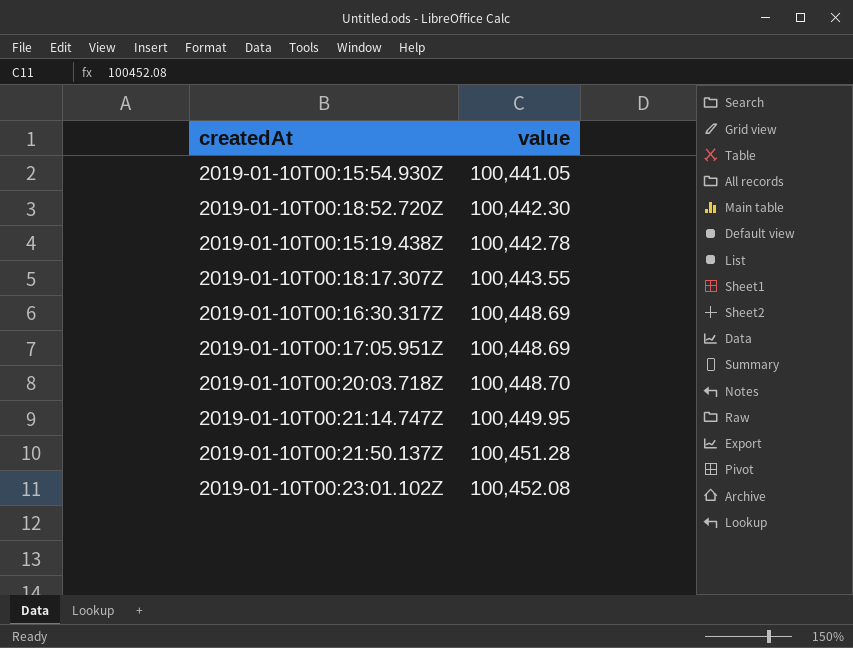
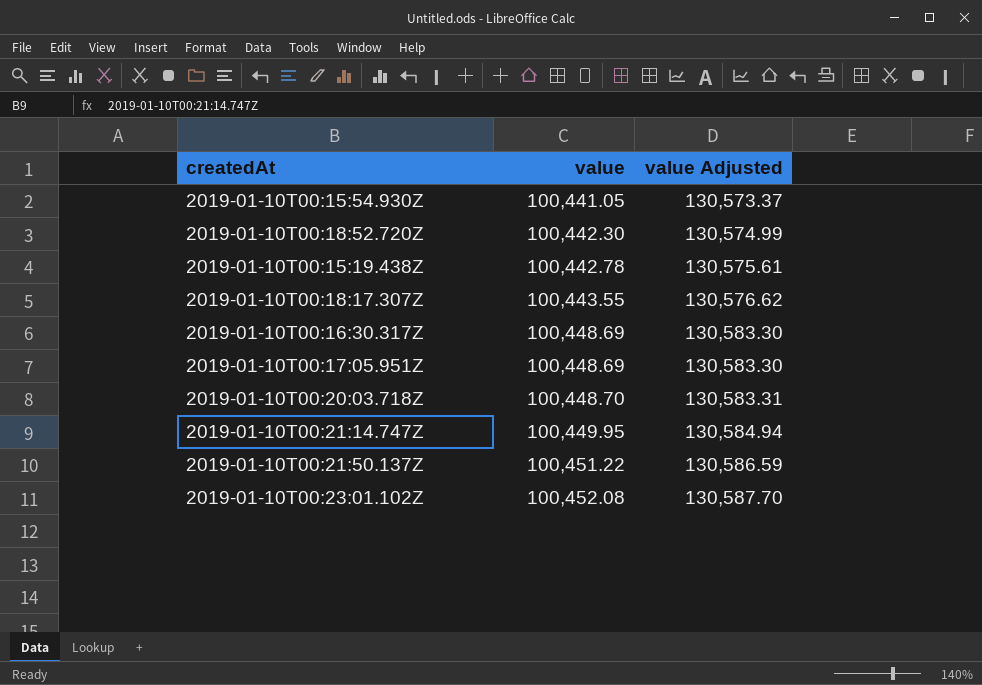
column value Adjusted | formula: none -> [value] * 1.3
2019-01-10T00:21:50.137Z | value: 100,451.28 -> 100,451.22

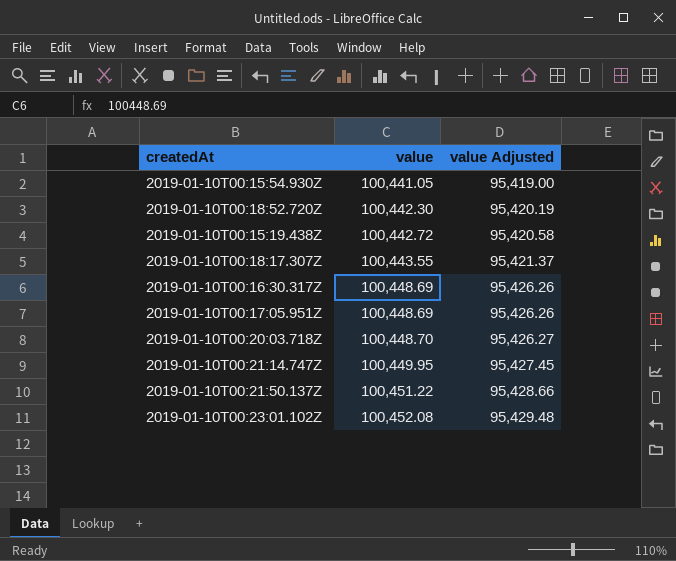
column value Adjusted | formula: [value] * 1.3 -> [value] * 0.95
2019-01-10T00:15:19.438Z | value: 100,442.78 -> 100,442.72

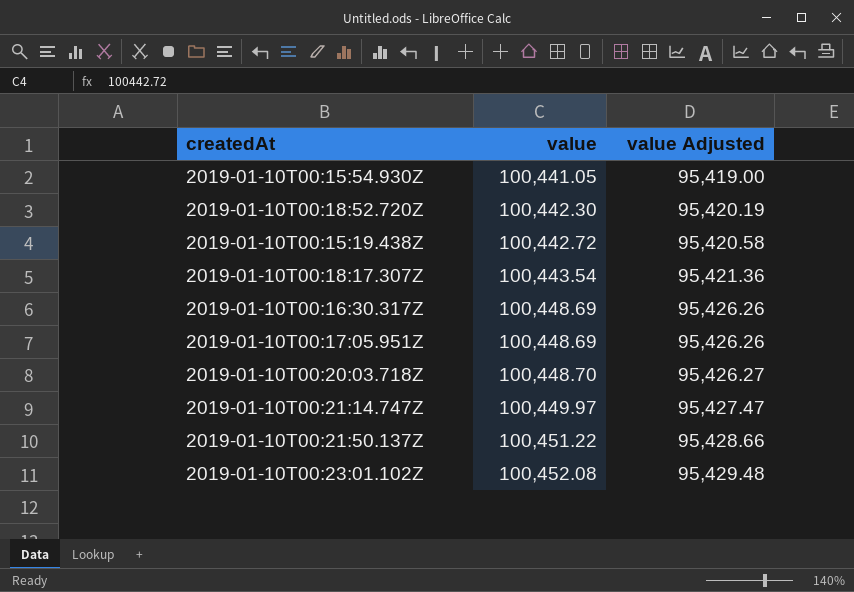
2019-01-10T00:18:17.307Z | value: 100,443.55 -> 100,443.54
2019-01-10T00:18:17.307Z | value Adjusted: 95,421.37 -> 95,421.36
2019-01-10T00:21:14.747Z | value: 100,449.95 -> 100,449.97
2019-01-10T00:21:14.747Z | value Adjusted: 95,427.45 -> 95,427.47

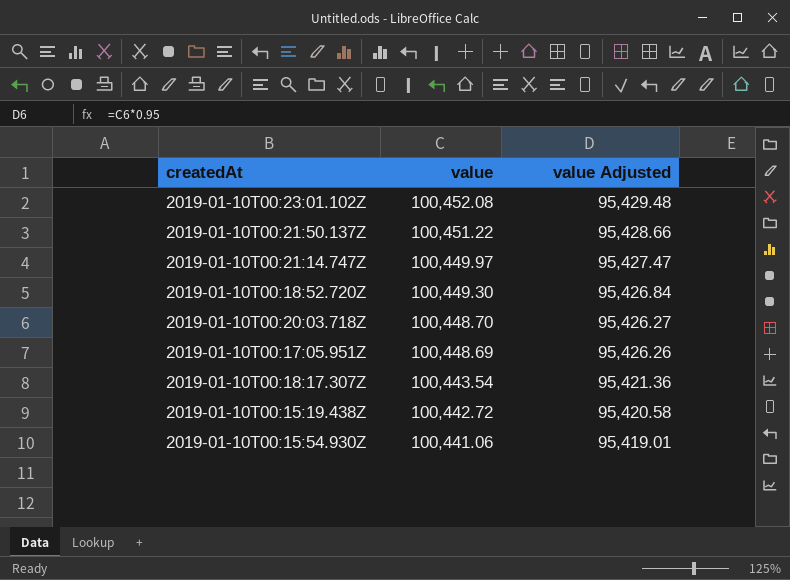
row order: value ascending -> value descending
row 2019-01-10T00:16:30.317Z: 100,448.69 | 95,426.26 -> none
2019-01-10T00:18:52.720Z | value: 100,442.30 -> 100,449.30
2019-01-10T00:18:52.720Z | value Adjusted: 95,420.19 -> 95,426.84
2019-01-10T00:15:54.930Z | value: 100,441.05 -> 100,441.06
2019-01-10T00:15:54.930Z | value Adjusted: 95,419.00 -> 95,419.01

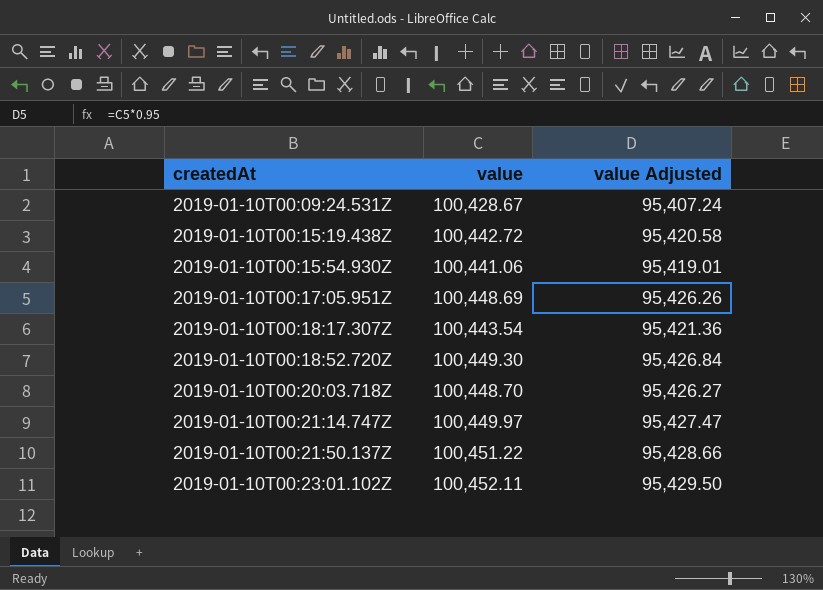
row order: value descending -> createdAt ascending
row 2019-01-10T00:09:24.531Z: none -> 100,428.67 | 95,407.24
2019-01-10T00:23:01.102Z | value: 100,452.08 -> 100,452.11
2019-01-10T00:23:01.102Z | value Adjusted: 95,429.48 -> 95,429.50

